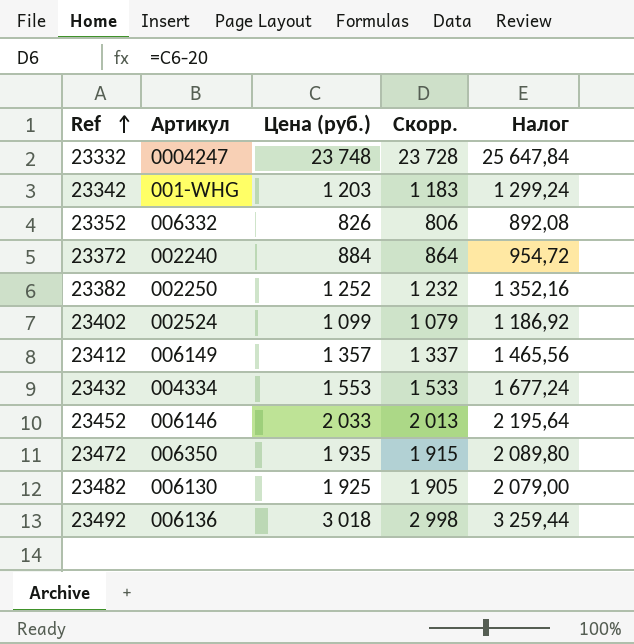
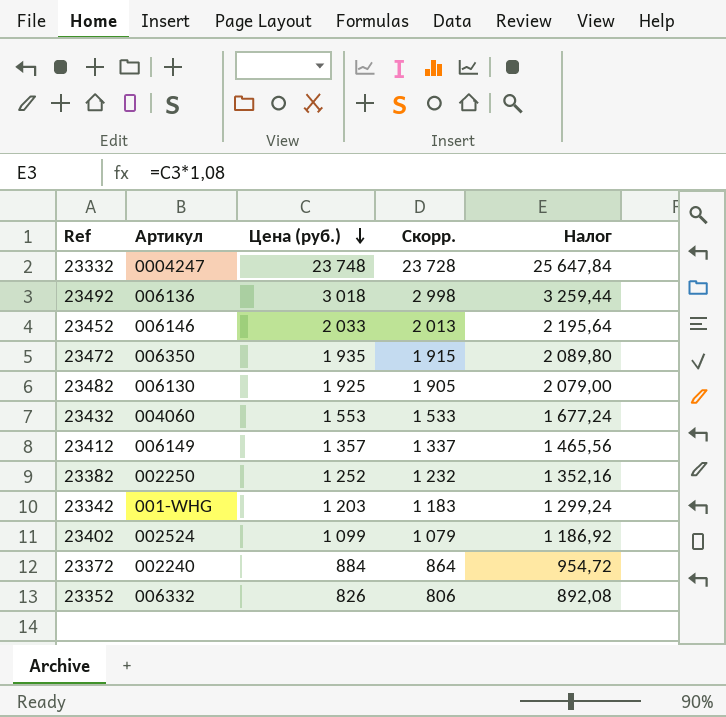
row order: Ref ascending -> Цена (руб.) descending
23432 | Артикул: 004334 -> 004060

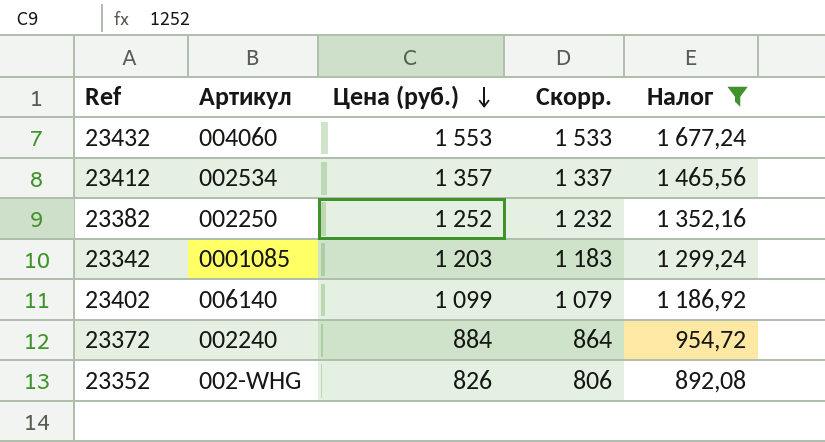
filter: none -> Налог <= 1 677,24
23412 | Артикул: 006149 -> 002534
23342 | Артикул: 001-WHG -> 0001085
23402 | Артикул: 002524 -> 006140
23352 | Артикул: 006332 -> 002-WHG

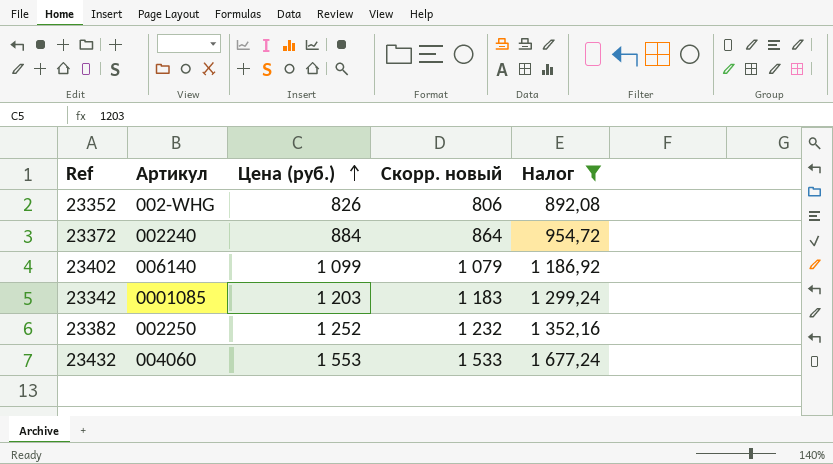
row order: Цена (руб.) descending -> Цена (руб.) ascending
column name: Скорр. -> Скорр. новый
row 23412: 002534 | 1 357 | 1 337 | 1 465,56 -> none

